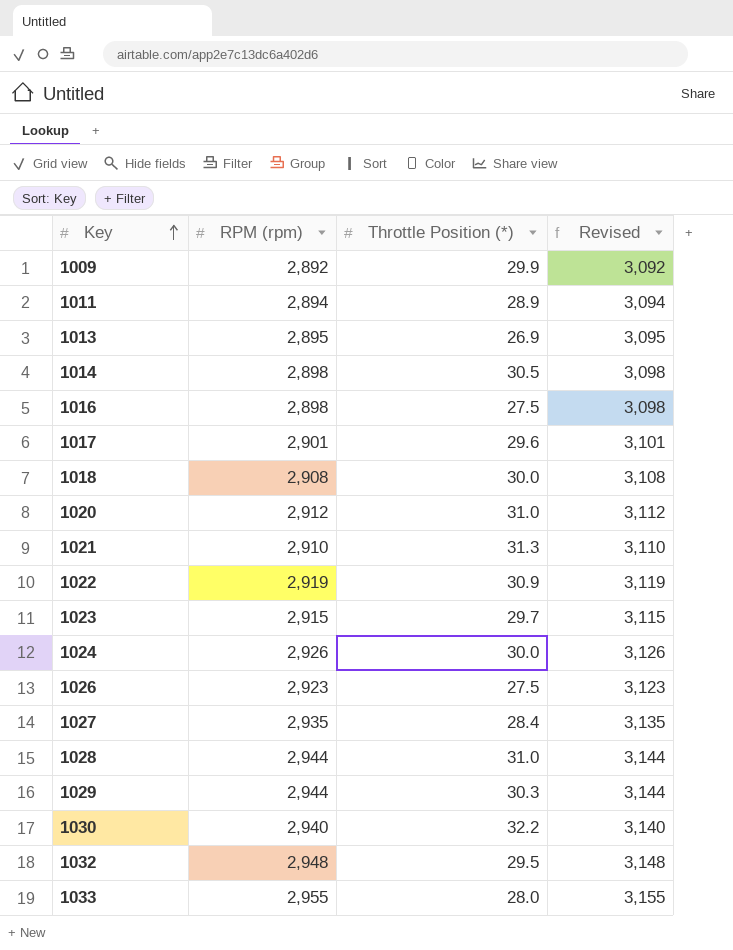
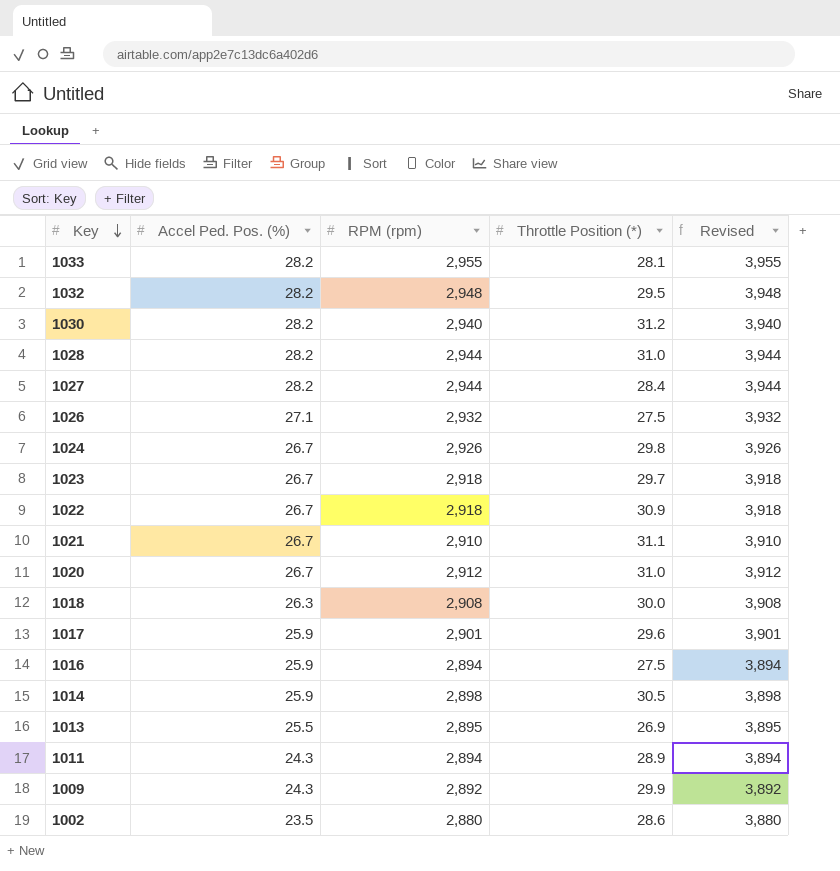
row order: Key ascending -> Key descending
column Accel Ped. Pos. (%) | position: none -> 2
column Revised | formula: [RPM (rpm)] + 200 -> [RPM (rpm)] + 1000
row 1029: 2,944 | 30.3 | 3,144 -> none
1033 | Throttle Position (*): 28.0 -> 28.1
1030 | Throttle Position (*): 32.2 -> 31.2
1027 | RPM (rpm): 2,935 -> 2,944
1026 | RPM (rpm): 2,923 -> 2,932
1024 | Throttle Position (*): 30.0 -> 29.8
1023 | RPM (rpm): 2,915 -> 2,918
1022 | RPM (rpm): 2,919 -> 2,918
1021 | Throttle Position (*): 31.3 -> 31.1
1016 | RPM (rpm): 2,898 -> 2,894
row 1002: none -> 23.5 | 2,880 | 28.6 | 3,880

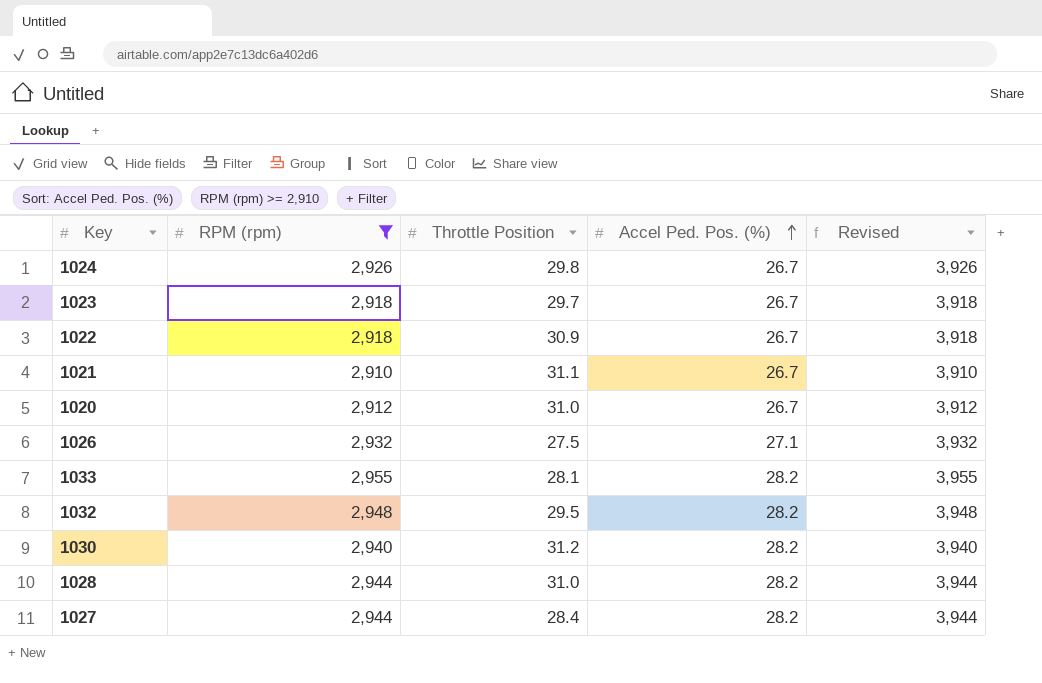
filter: none -> RPM (rpm) >= 2,910
row order: Key descending -> Accel Ped. Pos. (%) ascending
column name: Throttle Position (*) -> Throttle Position
column Accel Ped. Pos. (%) | position: 2 -> 4

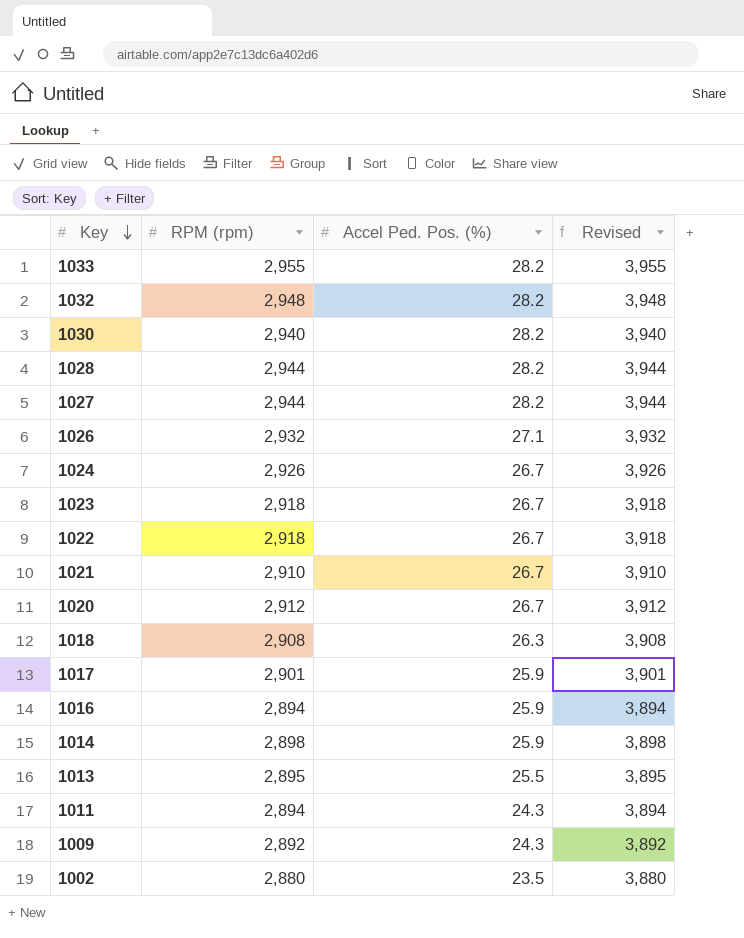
filter: RPM (rpm) >= 2,910 -> none
row order: Accel Ped. Pos. (%) ascending -> Key descending
column Throttle Position | position: 3 -> none

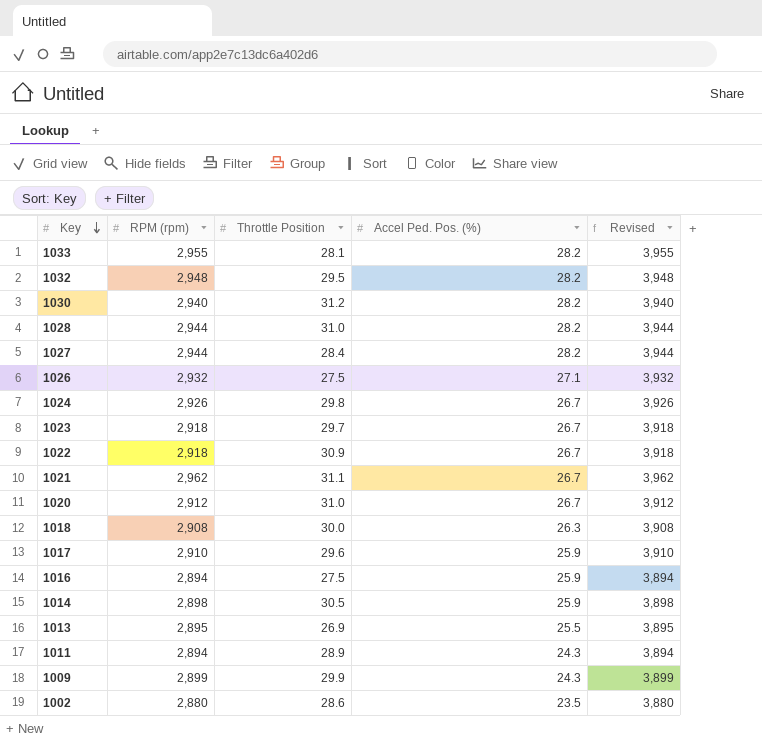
column Throttle Position | position: none -> 3
1021 | RPM (rpm): 2,910 -> 2,962
1021 | Revised: 3,910 -> 3,962
1017 | RPM (rpm): 2,901 -> 2,910
1017 | Revised: 3,901 -> 3,910
1009 | RPM (rpm): 2,892 -> 2,899
1009 | Revised: 3,892 -> 3,899

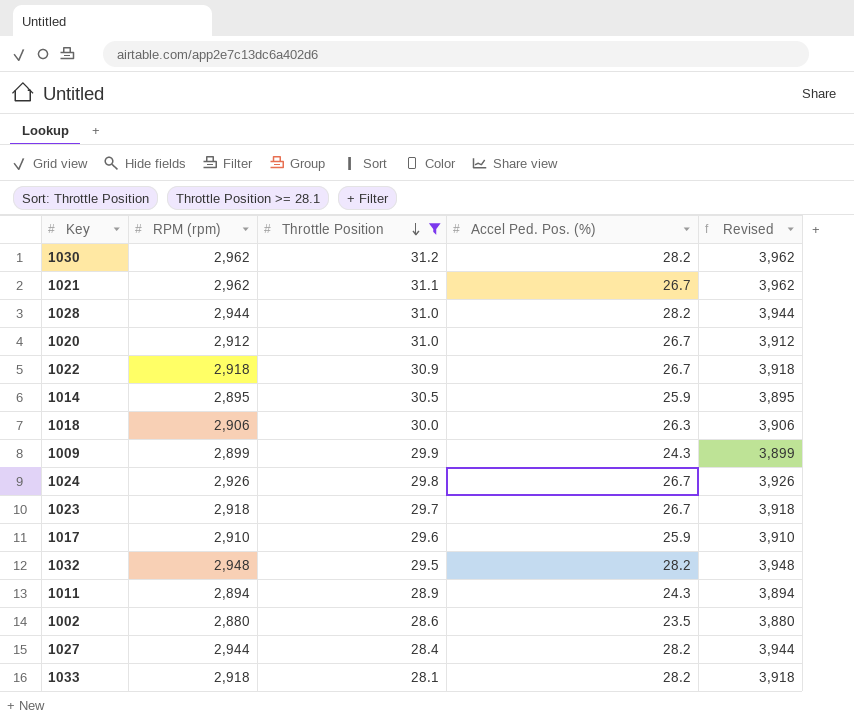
filter: none -> Throttle Position >= 28.1
row order: Key descending -> Throttle Position descending
1030 | RPM (rpm): 2,940 -> 2,962
1030 | Revised: 3,940 -> 3,962
1014 | RPM (rpm): 2,898 -> 2,895
1014 | Revised: 3,898 -> 3,895
1018 | RPM (rpm): 2,908 -> 2,906
1018 | Revised: 3,908 -> 3,906
1033 | RPM (rpm): 2,955 -> 2,918
1033 | Revised: 3,955 -> 3,918

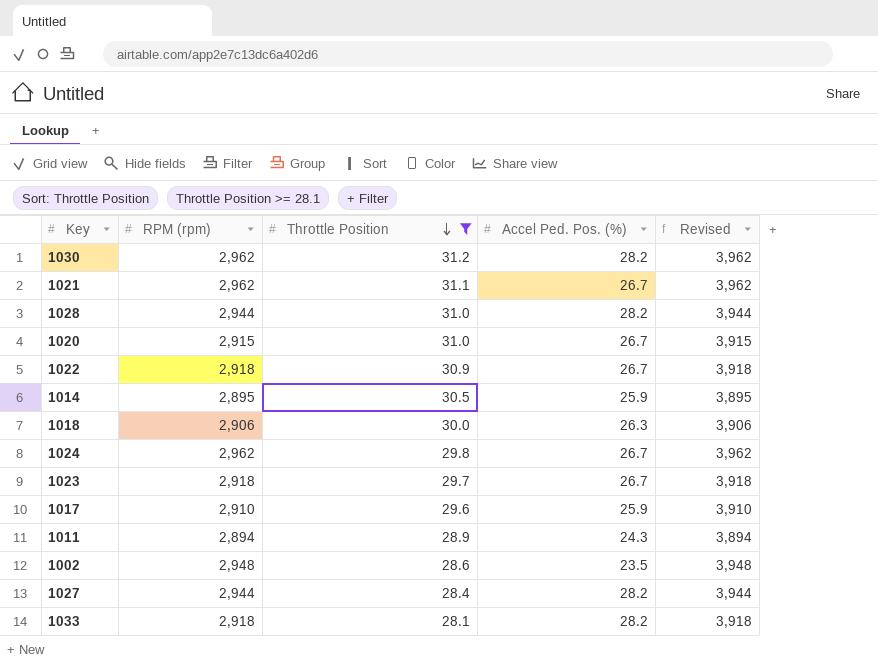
row 1009: 2,899 | 29.9 | 24.3 | 3,899 -> none
row 1032: 2,948 | 29.5 | 28.2 | 3,948 -> none
1020 | RPM (rpm): 2,912 -> 2,915
1020 | Revised: 3,912 -> 3,915
1024 | RPM (rpm): 2,926 -> 2,962
1024 | Revised: 3,926 -> 3,962
1002 | RPM (rpm): 2,880 -> 2,948
1002 | Revised: 3,880 -> 3,948

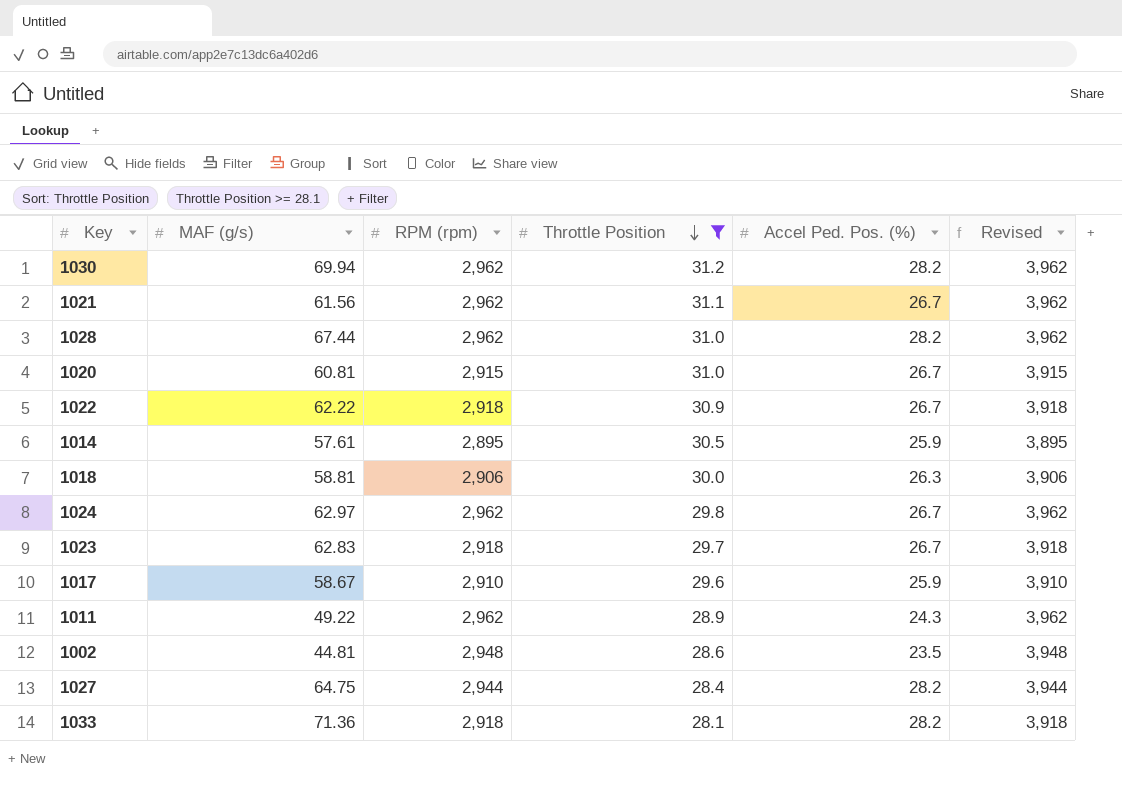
column MAF (g/s) | position: none -> 2
1028 | RPM (rpm): 2,944 -> 2,962
1028 | Revised: 3,944 -> 3,962
1011 | RPM (rpm): 2,894 -> 2,962
1011 | Revised: 3,894 -> 3,962

